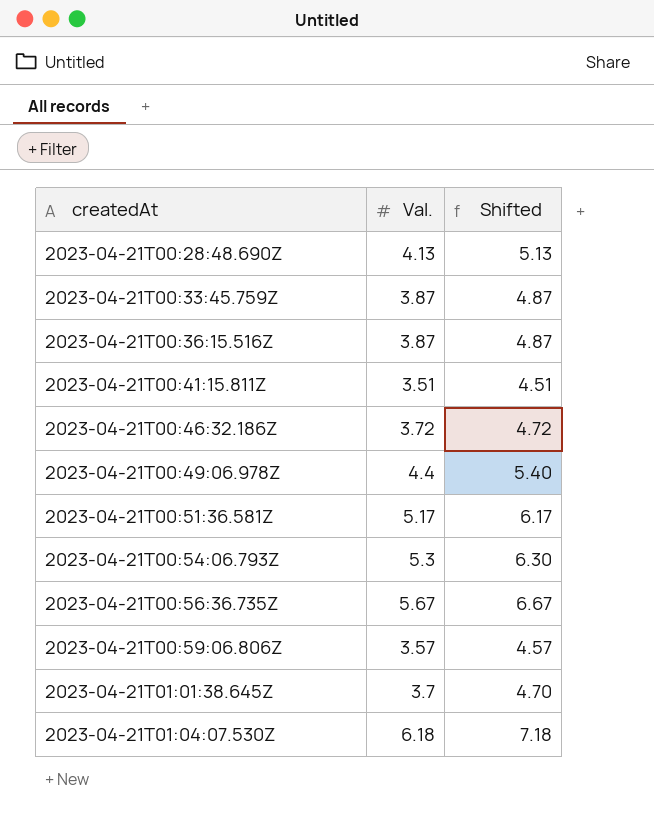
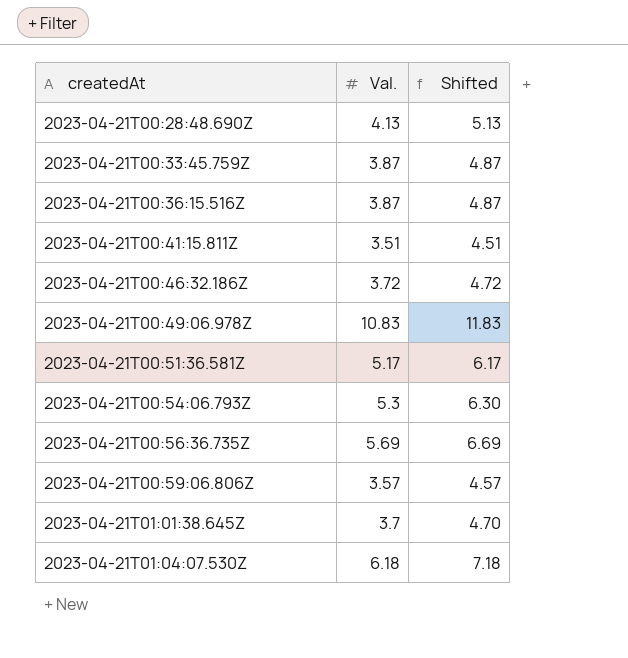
2023-04-21T00:49:06.978Z | Val.: 4.4 -> 10.83
2023-04-21T00:49:06.978Z | Shifted: 5.40 -> 11.83
2023-04-21T00:56:36.735Z | Val.: 5.67 -> 5.69
2023-04-21T00:56:36.735Z | Shifted: 6.67 -> 6.69

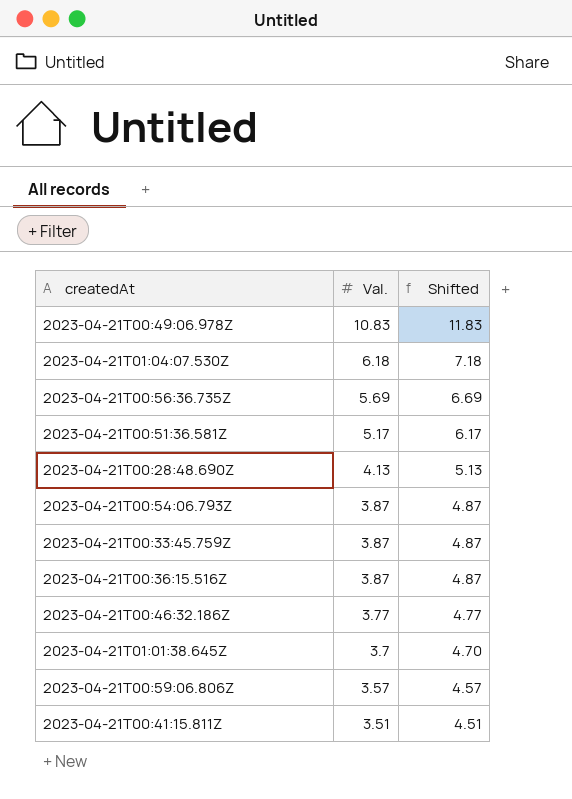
row order: createdAt ascending -> Val. descending
2023-04-21T00:54:06.793Z | Val.: 5.3 -> 3.87
2023-04-21T00:54:06.793Z | Shifted: 6.30 -> 4.87
2023-04-21T00:46:32.186Z | Val.: 3.72 -> 3.77
2023-04-21T00:46:32.186Z | Shifted: 4.72 -> 4.77

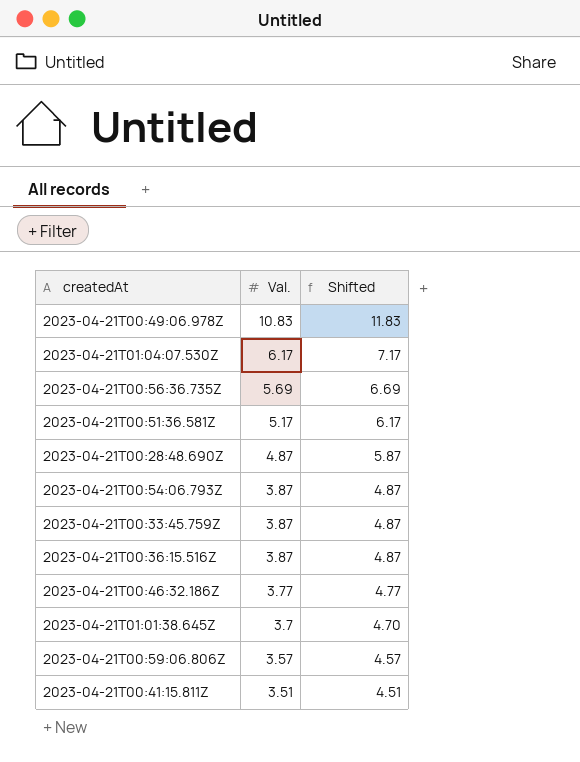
2023-04-21T01:04:07.530Z | Val.: 6.18 -> 6.17
2023-04-21T01:04:07.530Z | Shifted: 7.18 -> 7.17
2023-04-21T00:28:48.690Z | Val.: 4.13 -> 4.87
2023-04-21T00:28:48.690Z | Shifted: 5.13 -> 5.87

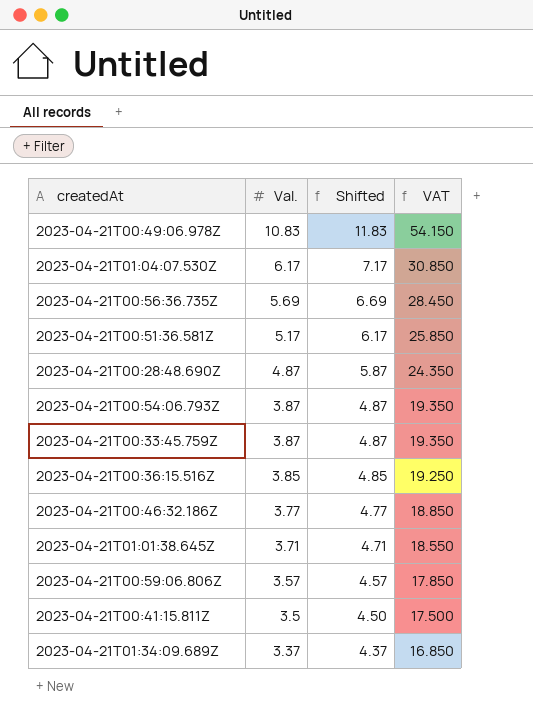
column VAT | formula: none -> [Val.] * 5
2023-04-21T00:36:15.516Z | Val.: 3.87 -> 3.85
2023-04-21T00:36:15.516Z | Shifted: 4.87 -> 4.85
2023-04-21T01:01:38.645Z | Val.: 3.7 -> 3.71
2023-04-21T01:01:38.645Z | Shifted: 4.70 -> 4.71
2023-04-21T00:41:15.811Z | Val.: 3.51 -> 3.5
2023-04-21T00:41:15.811Z | Shifted: 4.51 -> 4.50
row 2023-04-21T01:34:09.689Z: none -> 3.37 | 4.37 | 16.850

